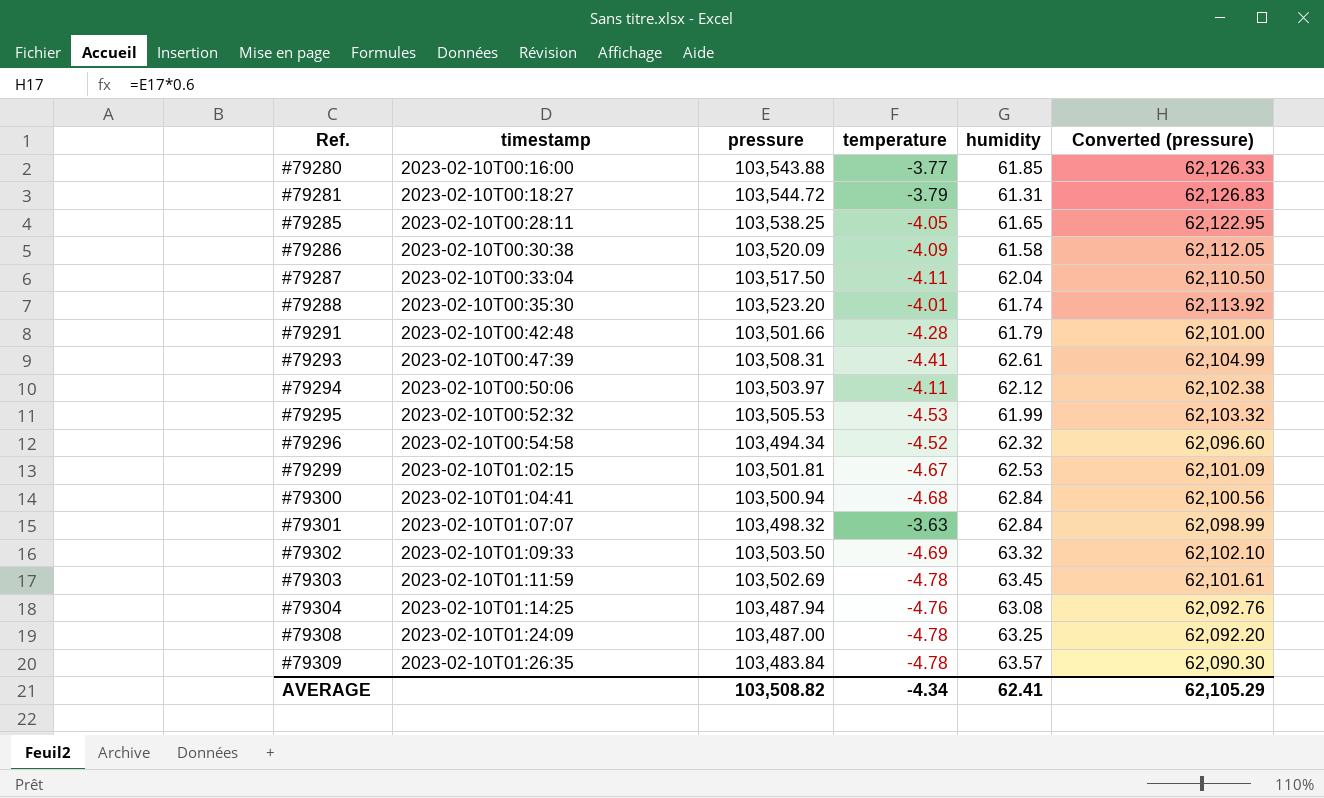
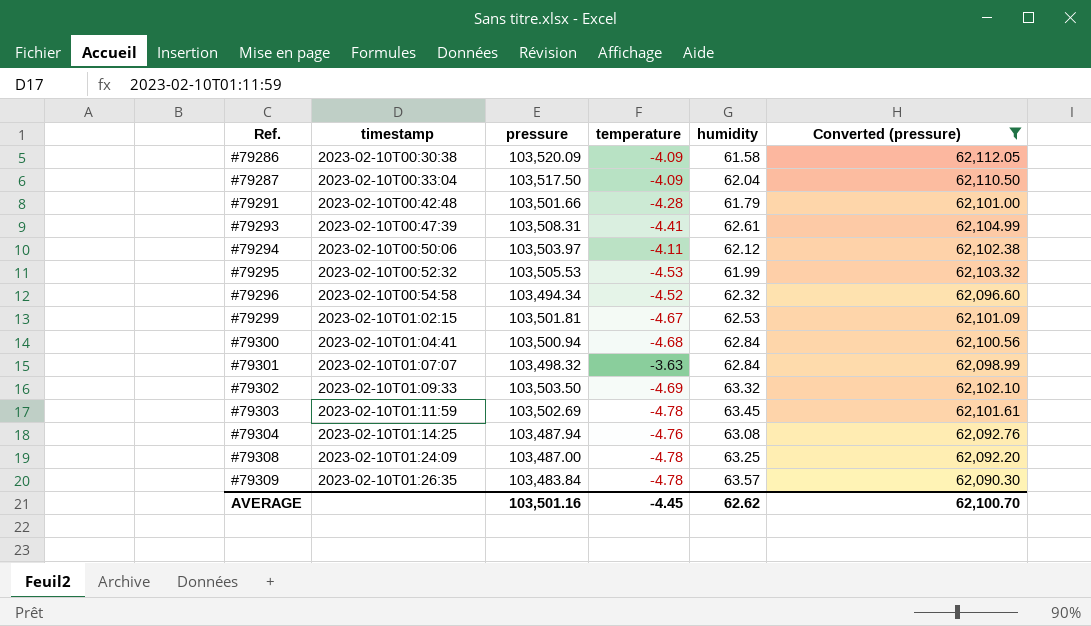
filter: none -> Converted (pressure) <= 62,112.05
#79287 | temperature: -4.11 -> -4.09
AVERAGE | pressure: 103,508.82 -> 103,501.16
AVERAGE | temperature: -4.34 -> -4.45
AVERAGE | humidity: 62.41 -> 62.62
AVERAGE | Converted (pressure): 62,105.29 -> 62,100.70

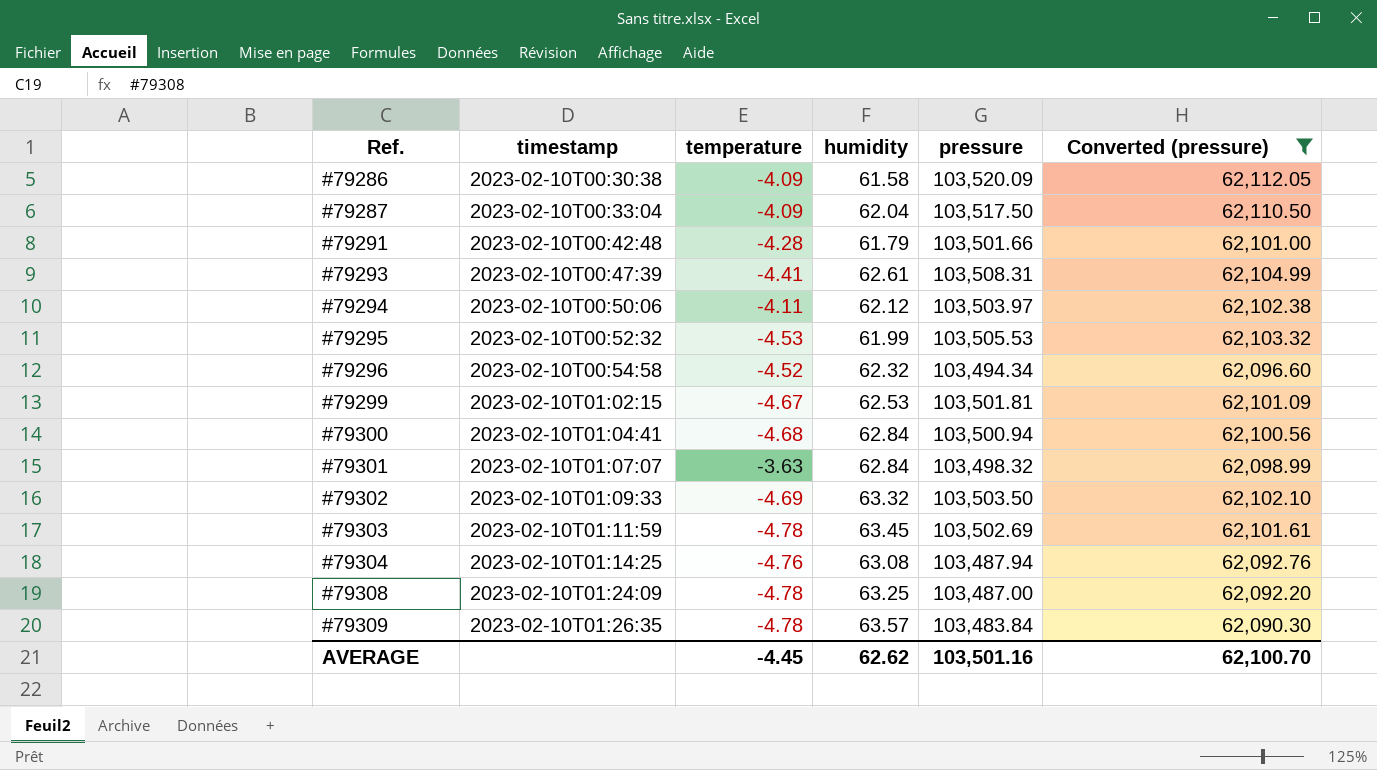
column pressure | position: 3 -> 5

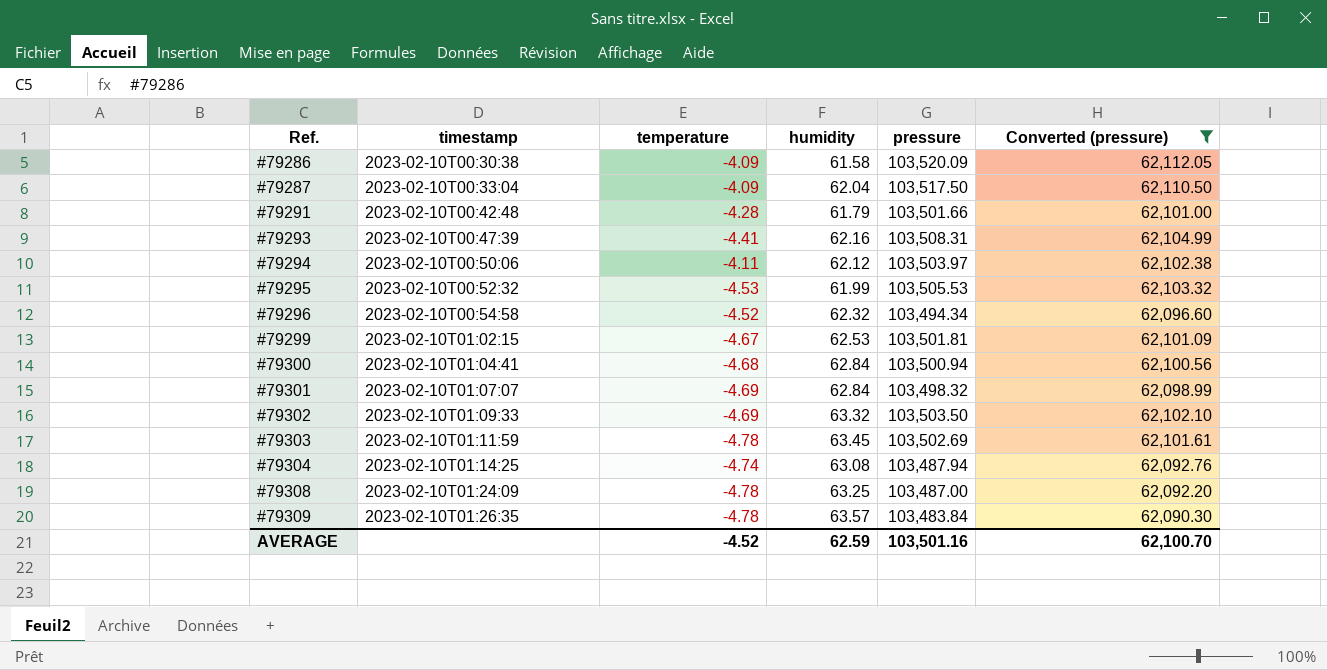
#79293 | humidity: 62.61 -> 62.16
#79301 | temperature: -3.63 -> -4.69
#79304 | temperature: -4.76 -> -4.74
AVERAGE | temperature: -4.45 -> -4.52
AVERAGE | humidity: 62.62 -> 62.59

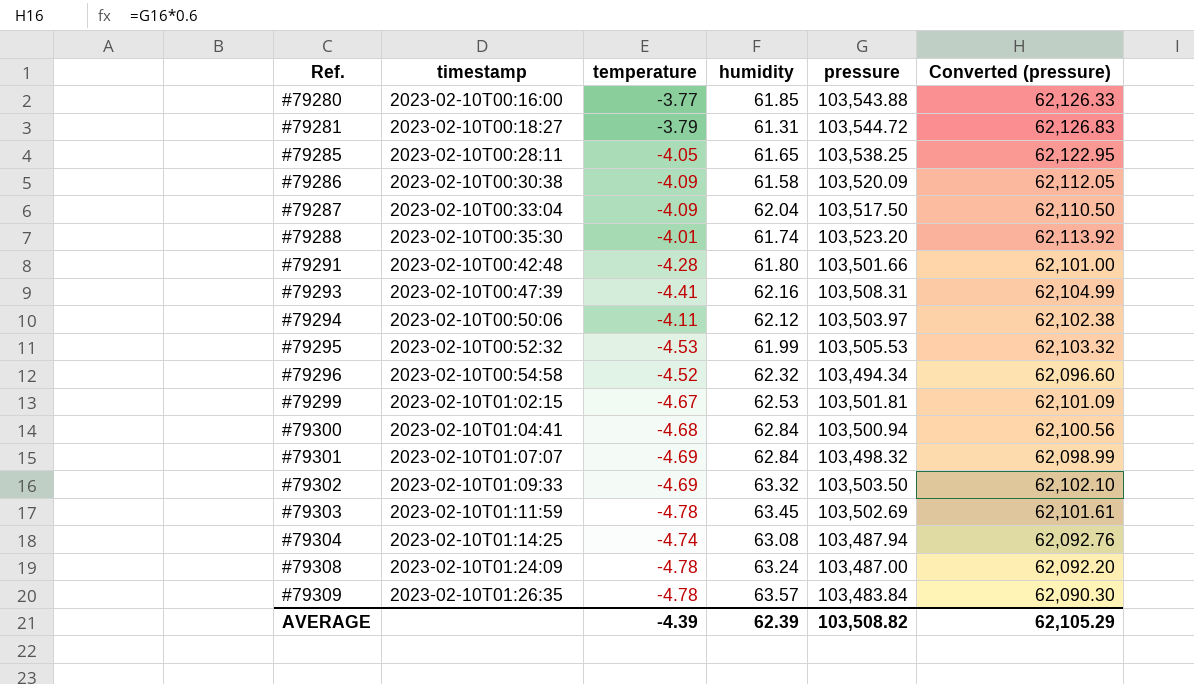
filter: Converted (pressure) <= 62,112.05 -> none
#79291 | humidity: 61.79 -> 61.80
#79308 | humidity: 63.25 -> 63.24
AVERAGE | temperature: -4.52 -> -4.39
AVERAGE | humidity: 62.59 -> 62.39
AVERAGE | pressure: 103,501.16 -> 103,508.82
AVERAGE | Converted (pressure): 62,100.70 -> 62,105.29

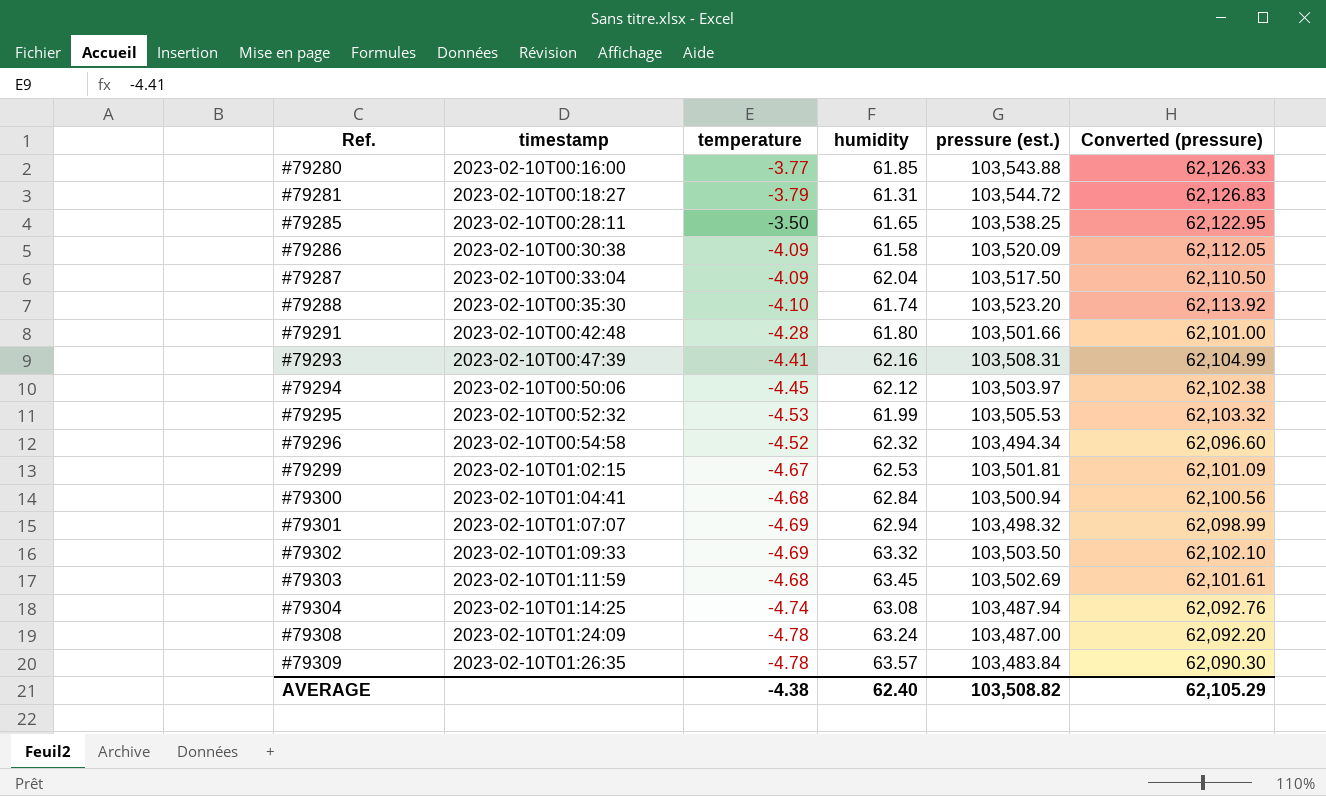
column name: pressure -> pressure (est.)
#79285 | temperature: -4.05 -> -3.50
#79288 | temperature: -4.01 -> -4.10
#79294 | temperature: -4.11 -> -4.45
#79301 | humidity: 62.84 -> 62.94
#79303 | temperature: -4.78 -> -4.68
AVERAGE | temperature: -4.39 -> -4.38
AVERAGE | humidity: 62.39 -> 62.40

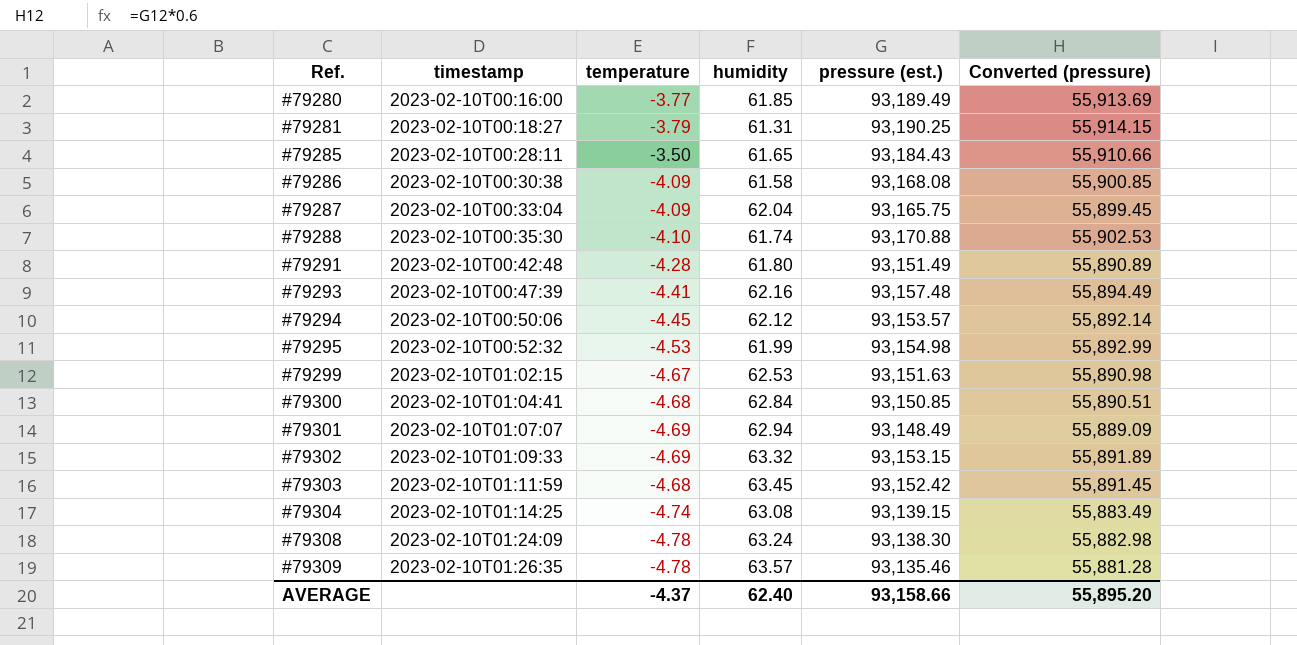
row #79296: 2023-02-10T00:54:58 | -4.52 | 62.32 | 103,494.34 | 62,096.60 -> none
#79280 | pressure (est.): 103,543.88 -> 93,189.49
#79280 | Converted (pressure): 62,126.33 -> 55,913.69
#79281 | pressure (est.): 103,544.72 -> 93,190.25
#79281 | Converted (pressure): 62,126.83 -> 55,914.15
#79285 | pressure (est.): 103,538.25 -> 93,184.43
#79285 | Converted (pressure): 62,122.95 -> 55,910.66
#79286 | pressure (est.): 103,520.09 -> 93,168.08
#79286 | Converted (pressure): 62,112.05 -> 55,900.85
#79287 | pressure (est.): 103,517.50 -> 93,165.75
#79287 | Converted (pressure): 62,110.50 -> 55,899.45
#79288 | pressure (est.): 103,523.20 -> 93,170.88
#79288 | Converted (pressure): 62,113.92 -> 55,902.53
#79291 | pressure (est.): 103,501.66 -> 93,151.49
#79291 | Converted (pressure): 62,101.00 -> 55,890.89
#79293 | pressure (est.): 103,508.31 -> 93,157.48
#79293 | Converted (pressure): 62,104.99 -> 55,894.49
#79294 | pressure (est.): 103,503.97 -> 93,153.57
#79294 | Converted (pressure): 62,102.38 -> 55,892.14
#79295 | pressure (est.): 103,505.53 -> 93,154.98
#79295 | Converted (pressure): 62,103.32 -> 55,892.99
#79299 | pressure (est.): 103,501.81 -> 93,151.63
#79299 | Converted (pressure): 62,101.09 -> 55,890.98
#79300 | pressure (est.): 103,500.94 -> 93,150.85
#79300 | Converted (pressure): 62,100.56 -> 55,890.51
#79301 | pressure (est.): 103,498.32 -> 93,148.49
#79301 | Converted (pressure): 62,098.99 -> 55,889.09
#79302 | pressure (est.): 103,503.50 -> 93,153.15
#79302 | Converted (pressure): 62,102.10 -> 55,891.89
#79303 | pressure (est.): 103,502.69 -> 93,152.42
#79303 | Converted (pressure): 62,101.61 -> 55,891.45
#79304 | pressure (est.): 103,487.94 -> 93,139.15
#79304 | Converted (pressure): 62,092.76 -> 55,883.49
#79308 | pressure (est.): 103,487.00 -> 93,138.30
#79308 | Converted (pressure): 62,092.20 -> 55,882.98
#79309 | pressure (est.): 103,483.84 -> 93,135.46
#79309 | Converted (pressure): 62,090.30 -> 55,881.28
AVERAGE | temperature: -4.38 -> -4.37
AVERAGE | pressure (est.): 103,508.82 -> 93,158.66
AVERAGE | Converted (pressure): 62,105.29 -> 55,895.20

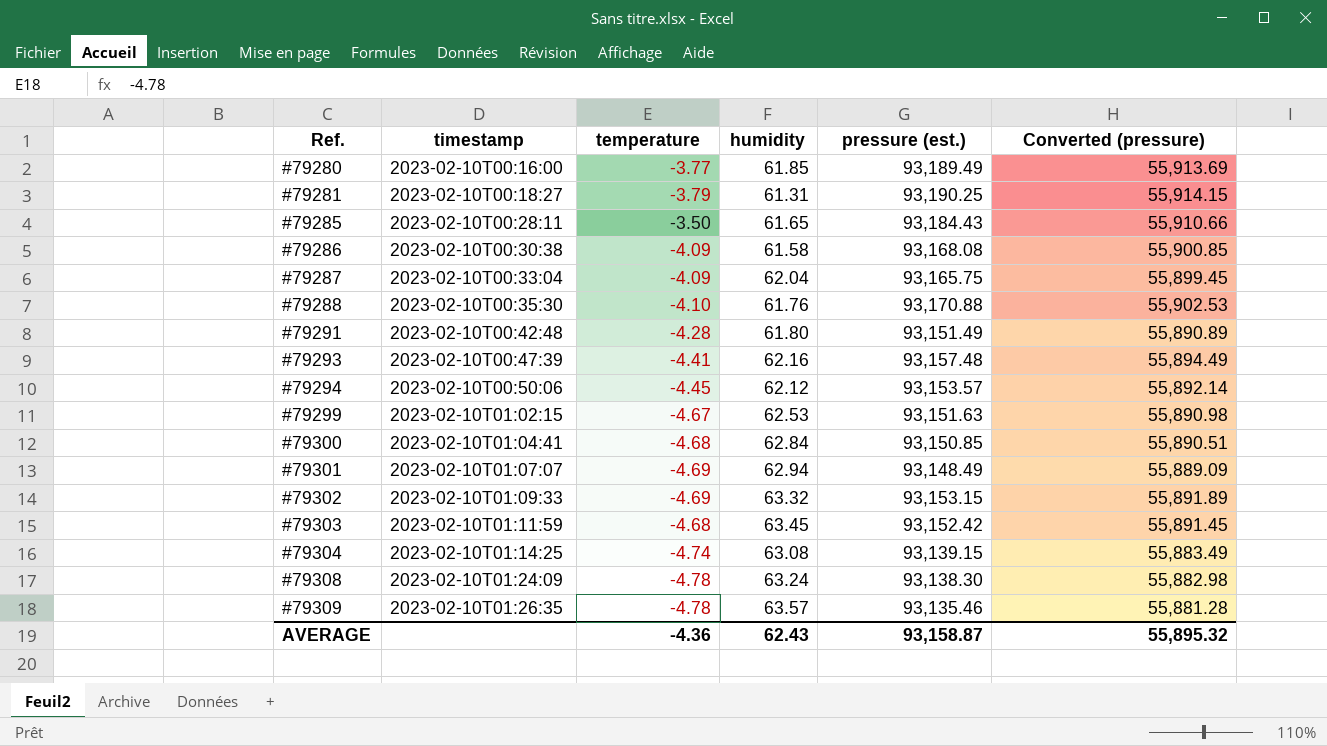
row #79295: 2023-02-10T00:52:32 | -4.53 | 61.99 | 93,154.98 | 55,892.99 -> none
#79288 | humidity: 61.74 -> 61.76
AVERAGE | temperature: -4.37 -> -4.36
AVERAGE | humidity: 62.40 -> 62.43
AVERAGE | pressure (est.): 93,158.66 -> 93,158.87
AVERAGE | Converted (pressure): 55,895.20 -> 55,895.32

